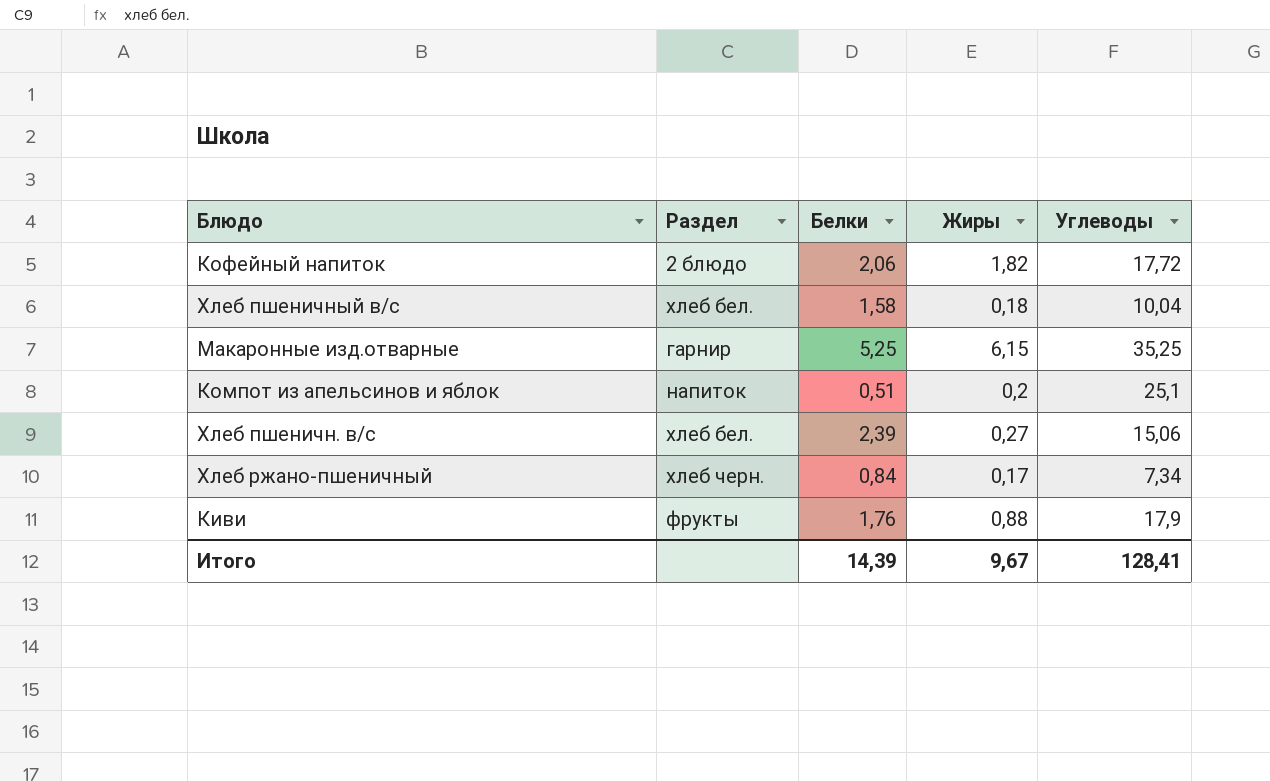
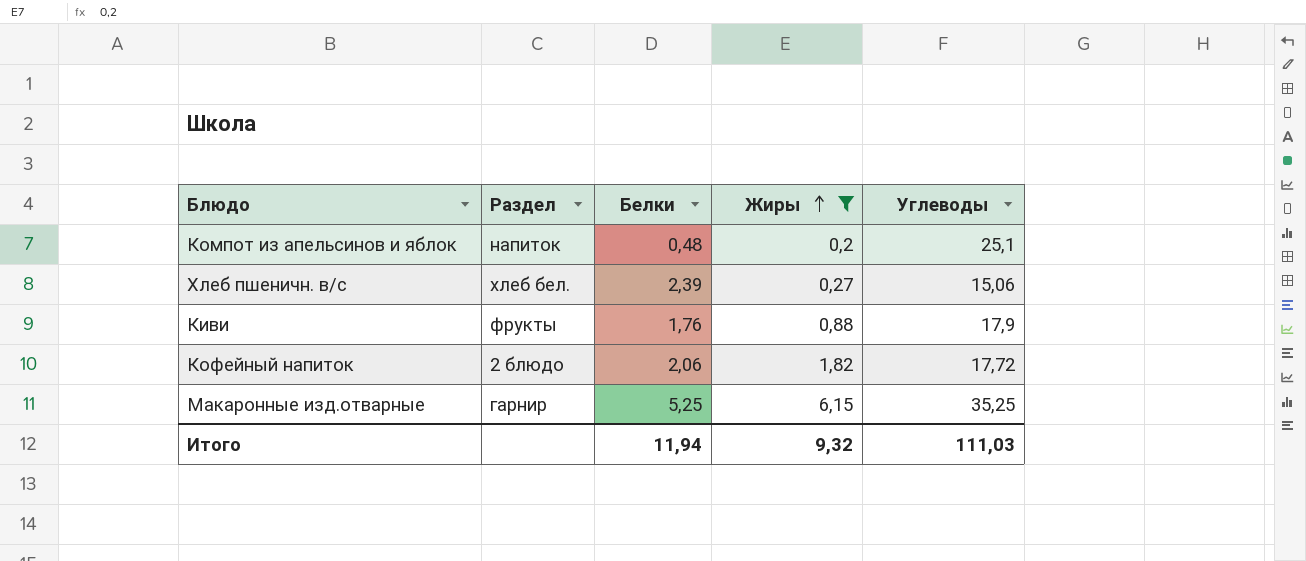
filter: none -> Жиры >= 0,2
row order: none -> Жиры ascending
Компот из апельсинов и яблок | Белки: 0,51 -> 0,48
Итого | Белки: 14,39 -> 11,94
Итого | Жиры: 9,67 -> 9,32
Итого | Углеводы: 128,41 -> 111,03

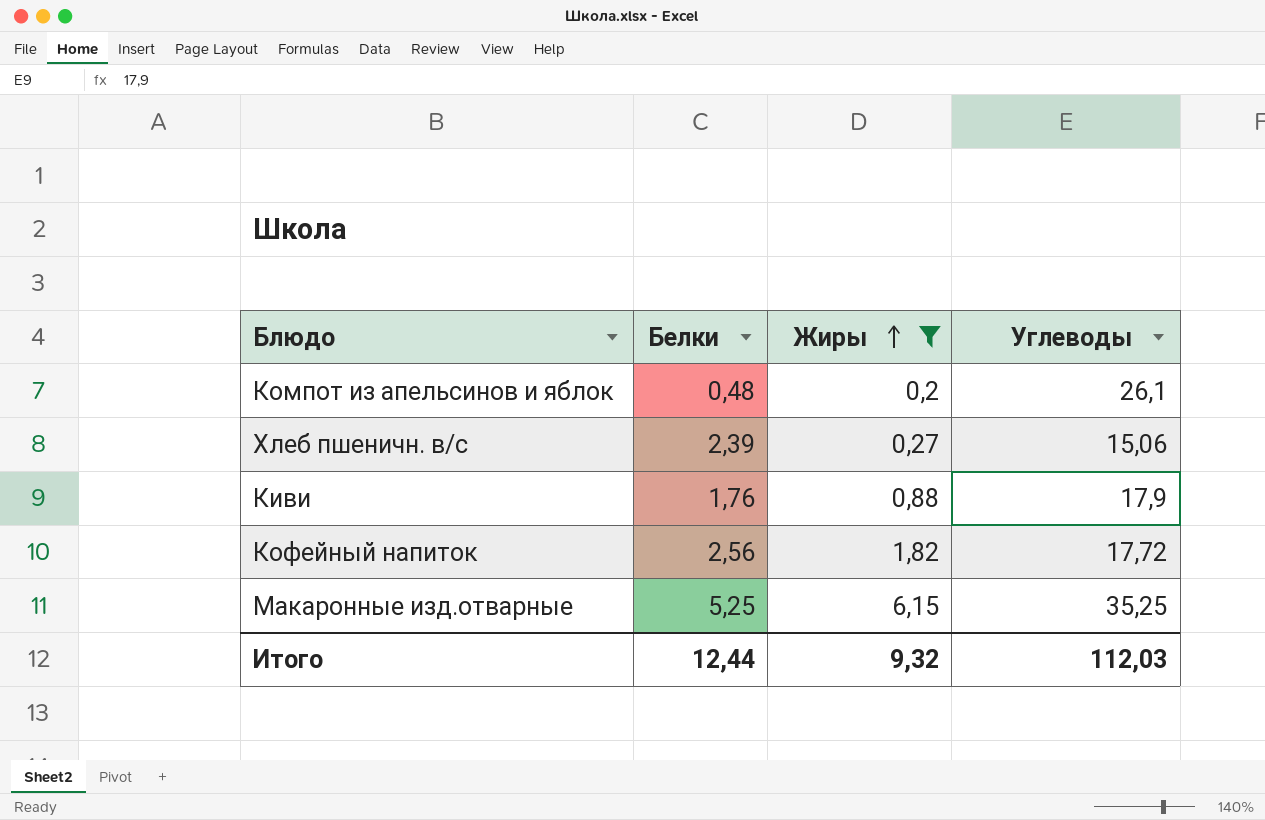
column Раздел | position: 2 -> none
Компот из апельсинов и яблок | Углеводы: 25,1 -> 26,1
Кофейный напиток | Белки: 2,06 -> 2,56
Итого | Белки: 11,94 -> 12,44
Итого | Углеводы: 111,03 -> 112,03

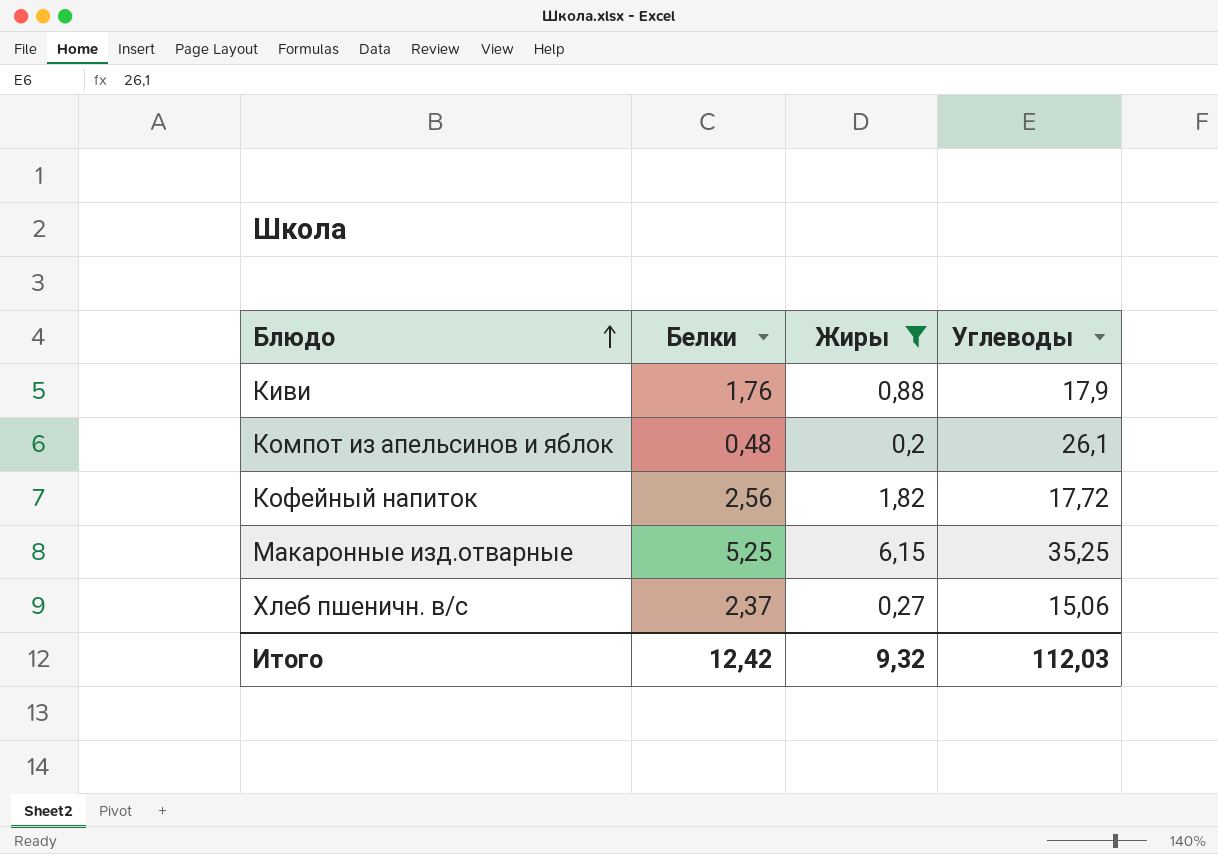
row order: Жиры ascending -> Блюдо ascending
Хлеб пшеничн. в/с | Белки: 2,39 -> 2,37
Итого | Белки: 12,44 -> 12,42

